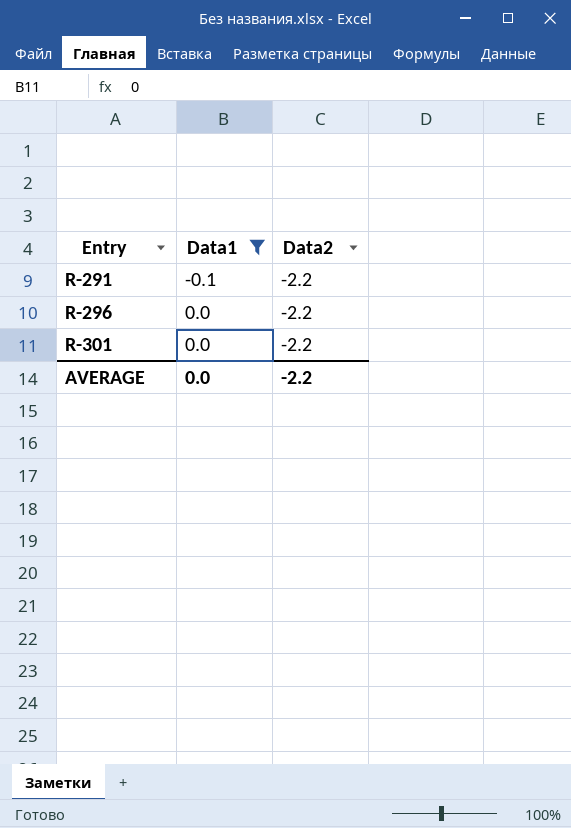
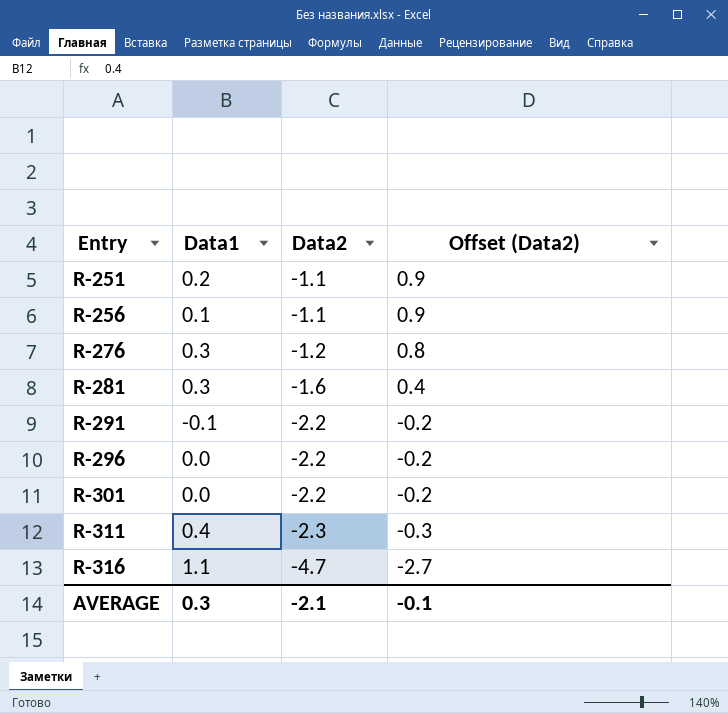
filter: Data1 <= 0.0 -> none
column Offset (Data2) | formula: none -> [Data2] + 2
AVERAGE | Data1: 0.0 -> 0.3
AVERAGE | Data2: -2.2 -> -2.1

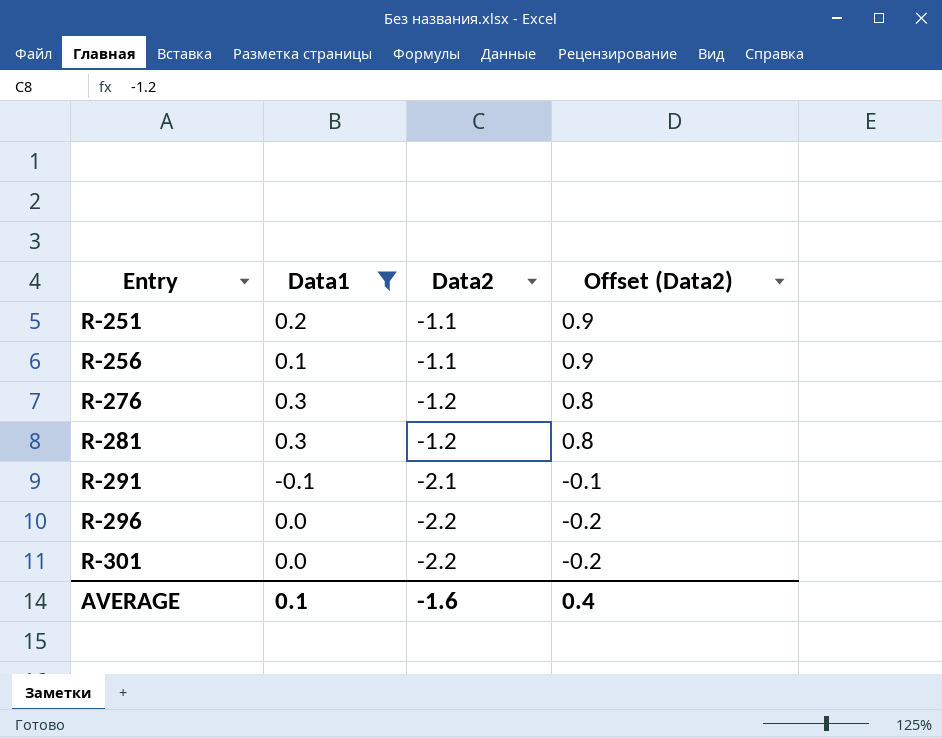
filter: none -> Data1 <= 0.3
R-281 | Data2: -1.6 -> -1.2
R-281 | Offset (Data2): 0.4 -> 0.8
R-291 | Data2: -2.2 -> -2.1
R-291 | Offset (Data2): -0.2 -> -0.1
AVERAGE | Data1: 0.3 -> 0.1
AVERAGE | Data2: -2.1 -> -1.6
AVERAGE | Offset (Data2): -0.1 -> 0.4

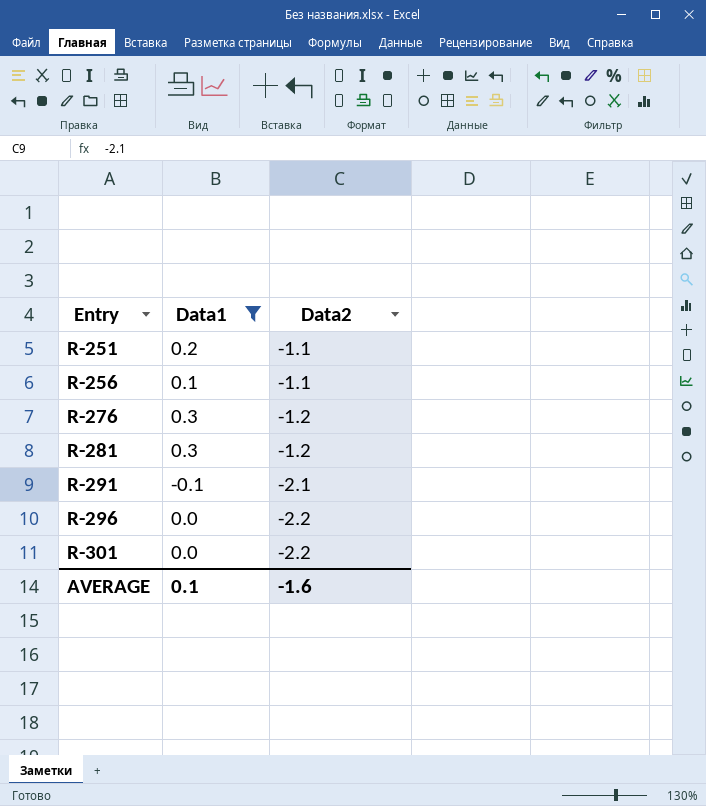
column Offset (Data2) | formula: [Data2] + 2 -> none

